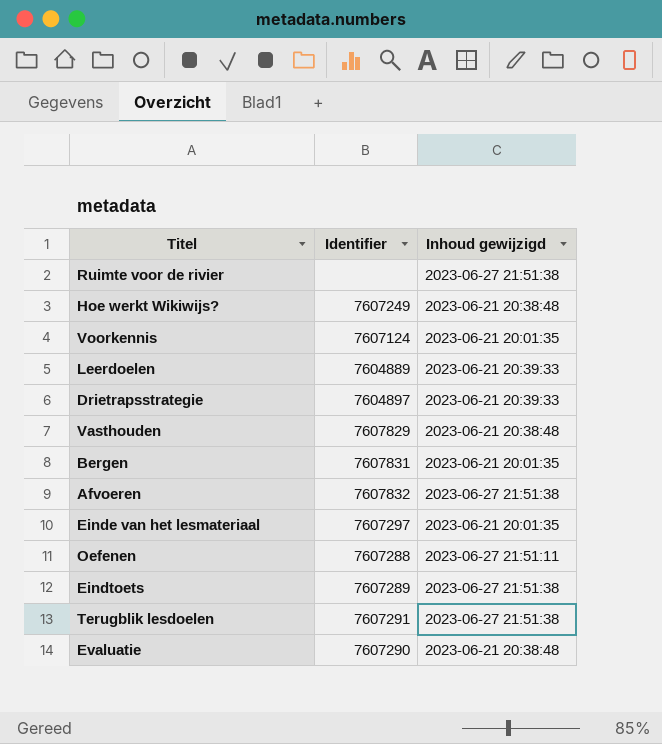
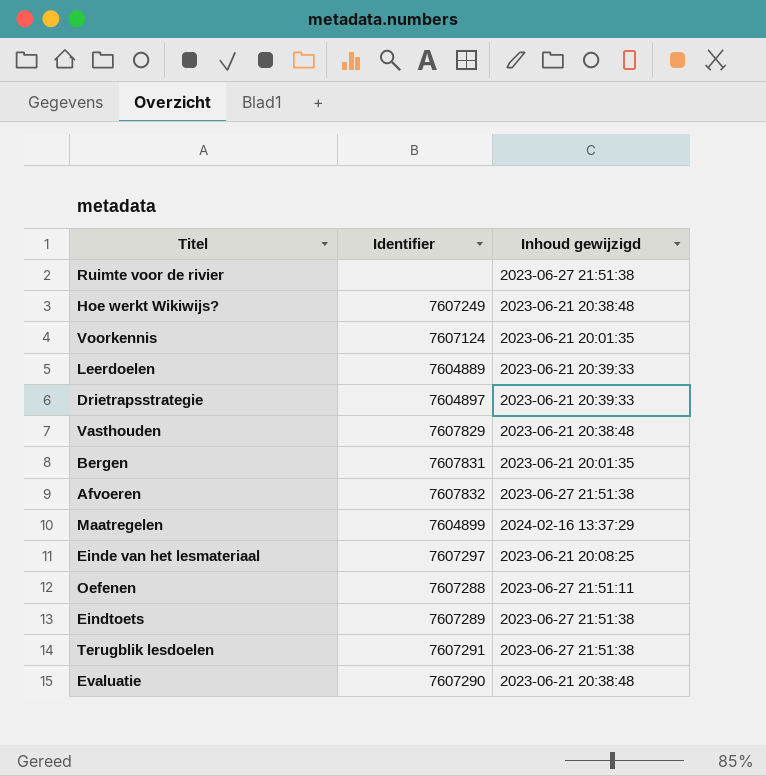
row Maatregelen: none -> 7604899 | 2024-02-16 13:37:29
Einde van het lesmateriaal | Inhoud gewijzigd: 2023-06-21 20:01:35 -> 2023-06-21 20:08:25

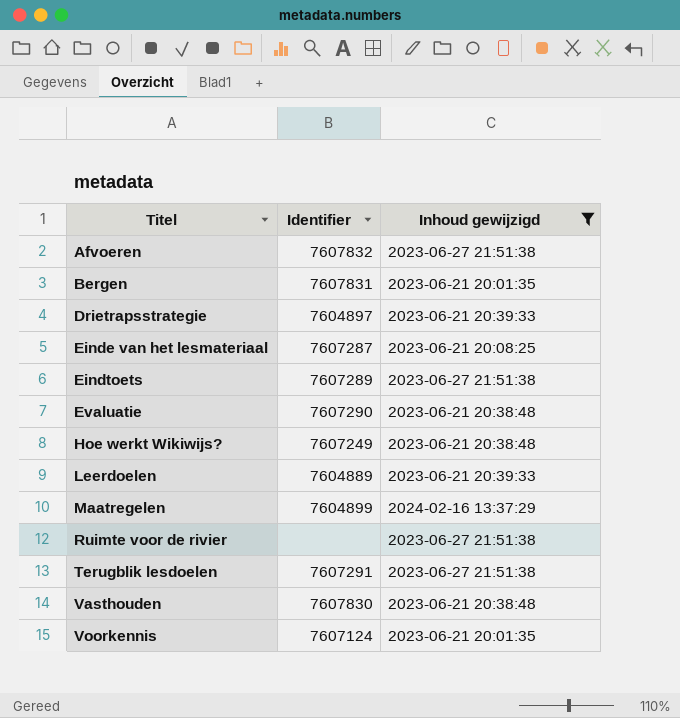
filter: none -> Inhoud gewijzigd != 2023-06-27 21:51:11
row order: none -> Titel ascending
Einde van het lesmateriaal | Identifier: 7607297 -> 7607287
Vasthouden | Identifier: 7607829 -> 7607830

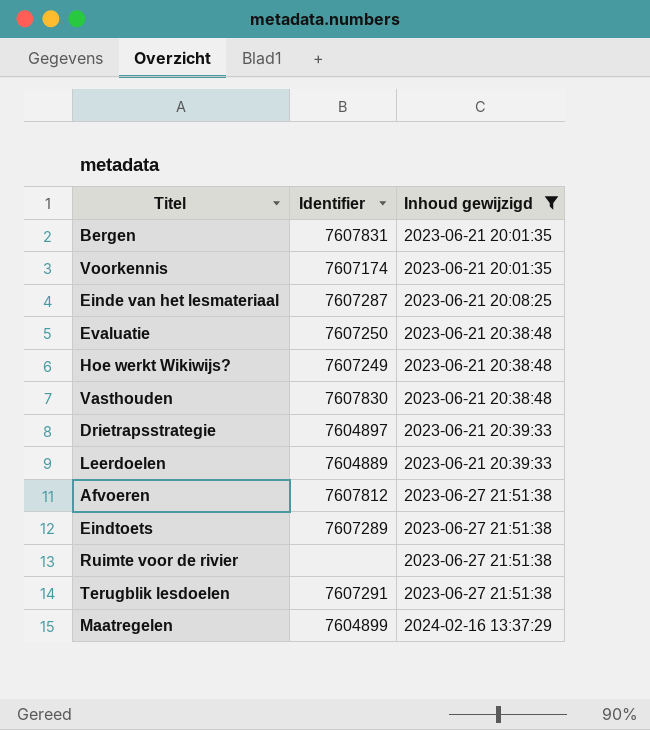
row order: Titel ascending -> Inhoud gewijzigd ascending
Voorkennis | Identifier: 7607124 -> 7607174
Evaluatie | Identifier: 7607290 -> 7607250
Afvoeren | Identifier: 7607832 -> 7607812

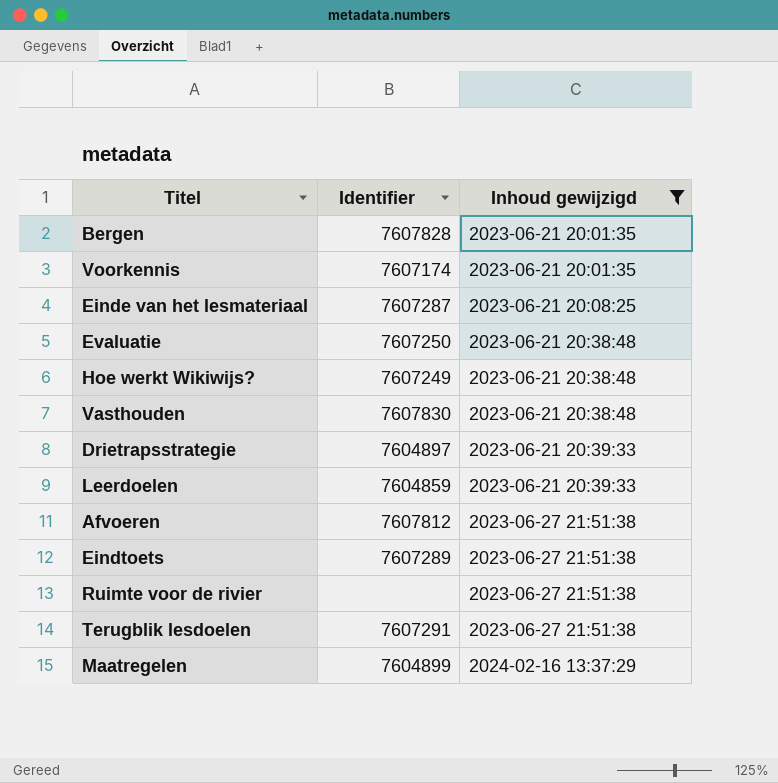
Bergen | Identifier: 7607831 -> 7607828
Leerdoelen | Identifier: 7604889 -> 7604859

